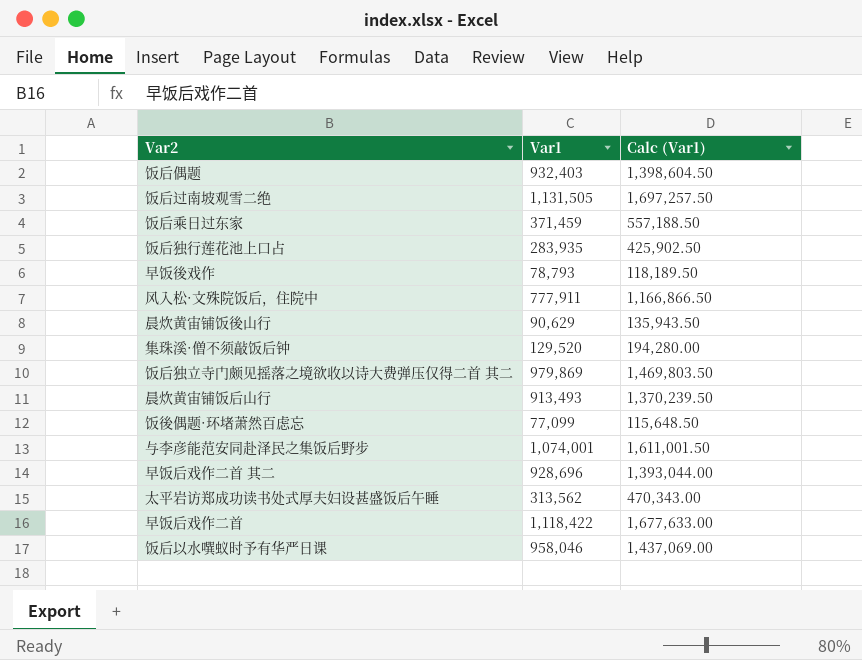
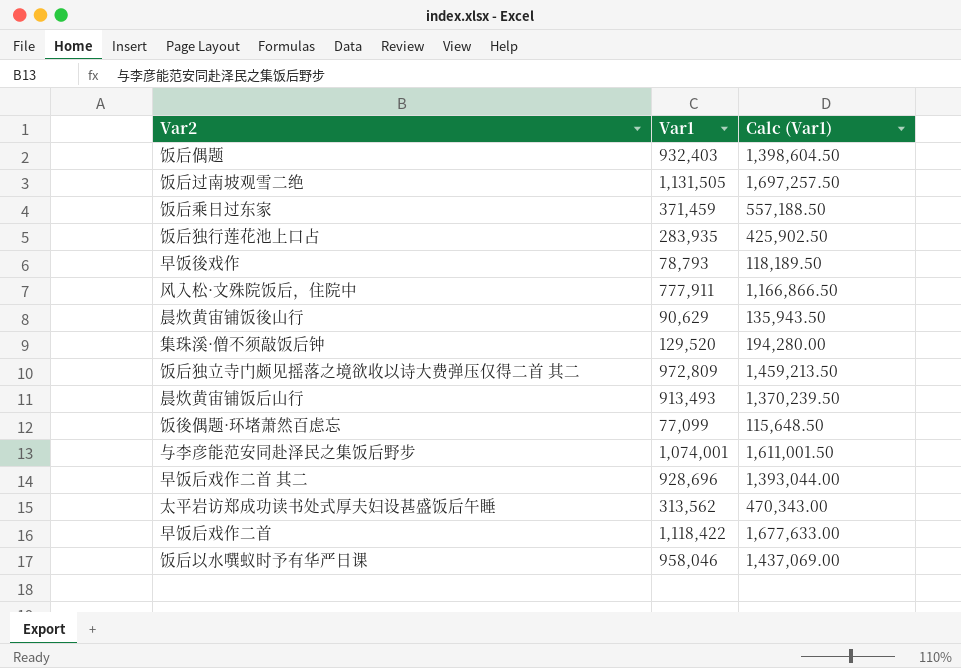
饭后独立寺门颇见摇落之境欲收以诗大费弹压仅得二首 其二 | Var1: 979,869 -> 972,809
饭后独立寺门颇见摇落之境欲收以诗大费弹压仅得二首 其二 | Calc (Var1): 1,469,803.50 -> 1,459,213.50

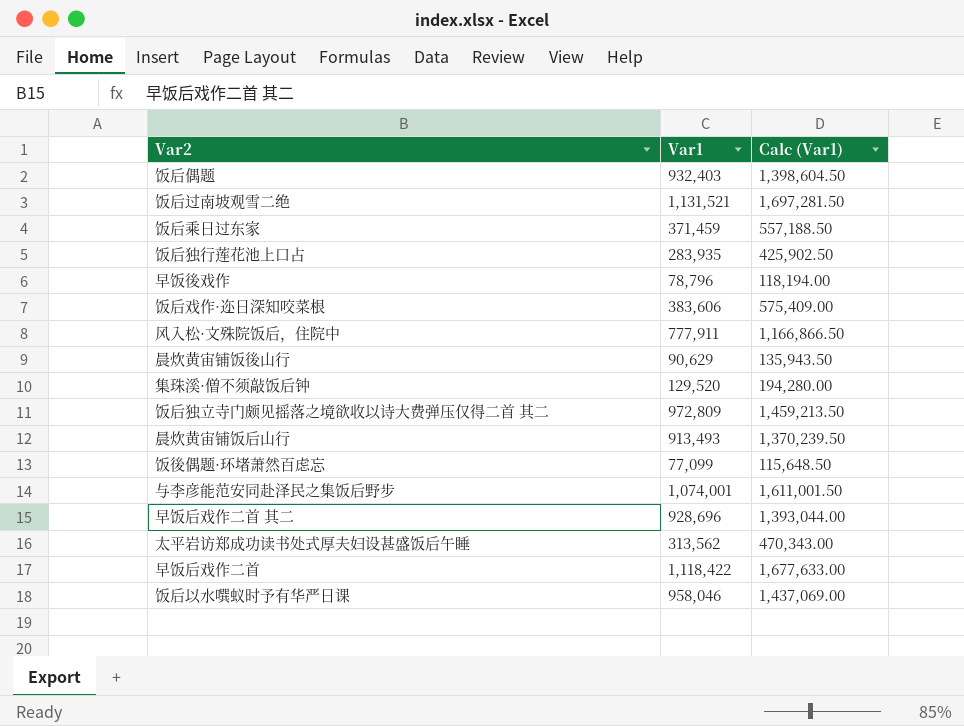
饭后过南坡观雪二绝 | Var1: 1,131,505 -> 1,131,521
饭后过南坡观雪二绝 | Calc (Var1): 1,697,257.50 -> 1,697,281.50
早饭後戏作 | Var1: 78,793 -> 78,796
早饭後戏作 | Calc (Var1): 118,189.50 -> 118,194.00
row 饭后戏作·迩日深知咬菜根: none -> 383,606 | 575,409.00

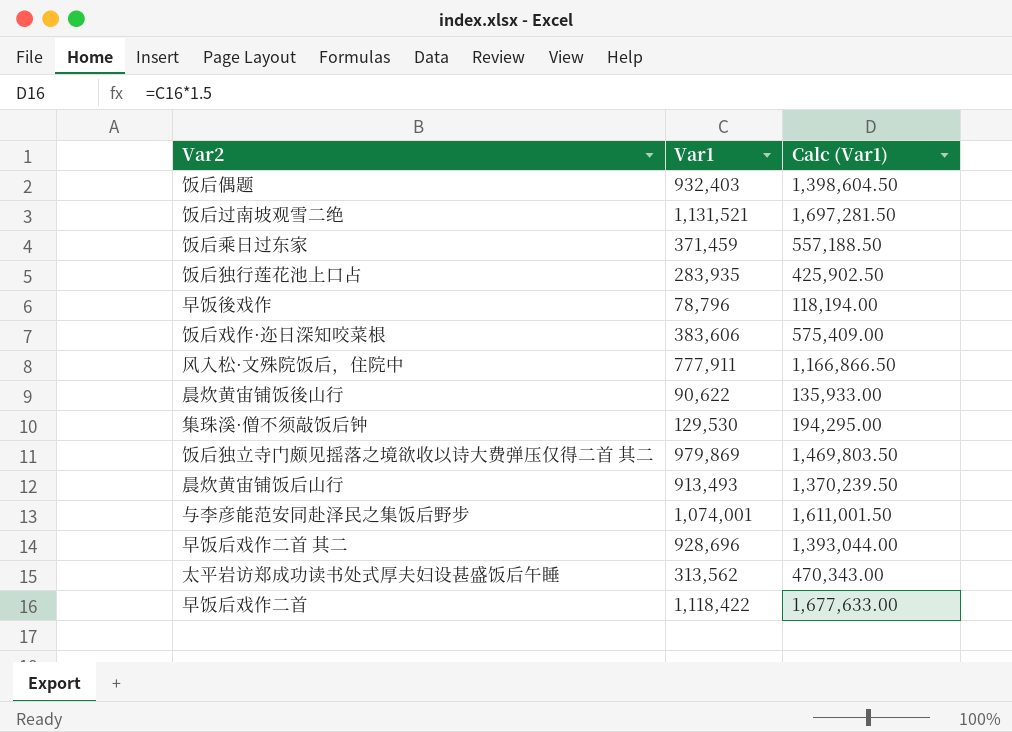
row 饭後偶题·环堵萧然百虑忘: 77,099 | 115,648.50 -> none
row 饭后以水噀蚁时予有华严日课: 958,046 | 1,437,069.00 -> none
晨炊黄宙铺饭後山行 | Var1: 90,629 -> 90,622
晨炊黄宙铺饭後山行 | Calc (Var1): 135,943.50 -> 135,933.00
集珠溪·僧不须敲饭后钟 | Var1: 129,520 -> 129,530
集珠溪·僧不须敲饭后钟 | Calc (Var1): 194,280.00 -> 194,295.00
饭后独立寺门颇见摇落之境欲收以诗大费弹压仅得二首 其二 | Var1: 972,809 -> 979,869
饭后独立寺门颇见摇落之境欲收以诗大费弹压仅得二首 其二 | Calc (Var1): 1,459,213.50 -> 1,469,803.50

